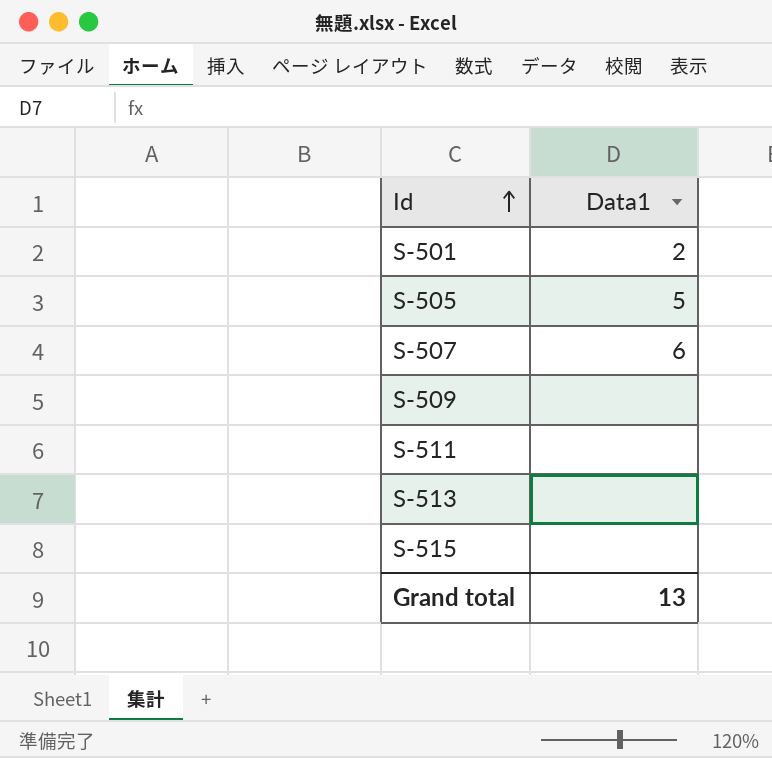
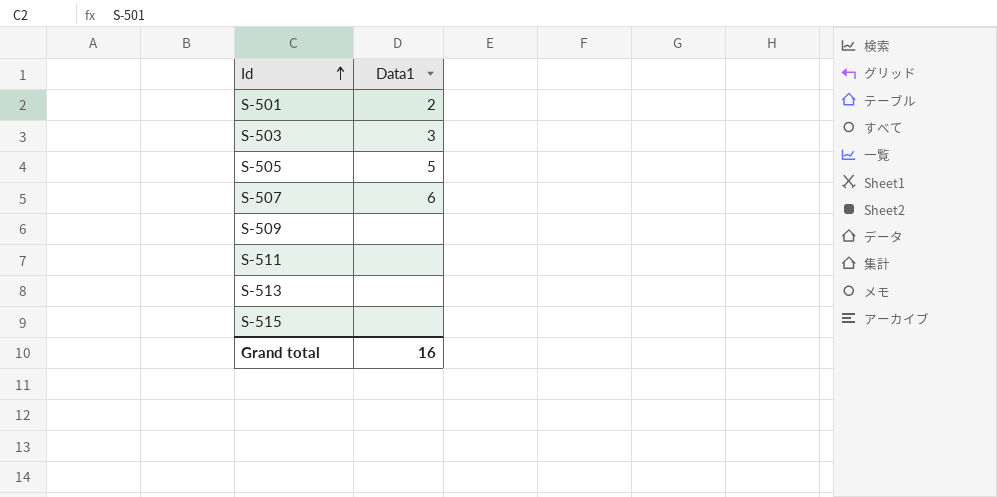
row S-503: none -> 3
Grand total | Data1: 13 -> 16

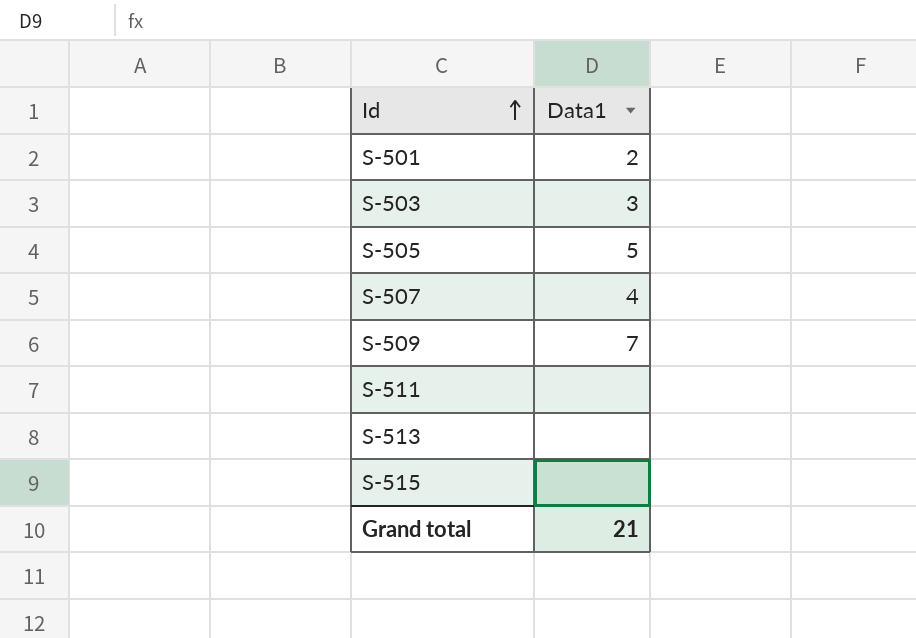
S-507 | Data1: 6 -> 4
S-509 | Data1: none -> 7
Grand total | Data1: 16 -> 21

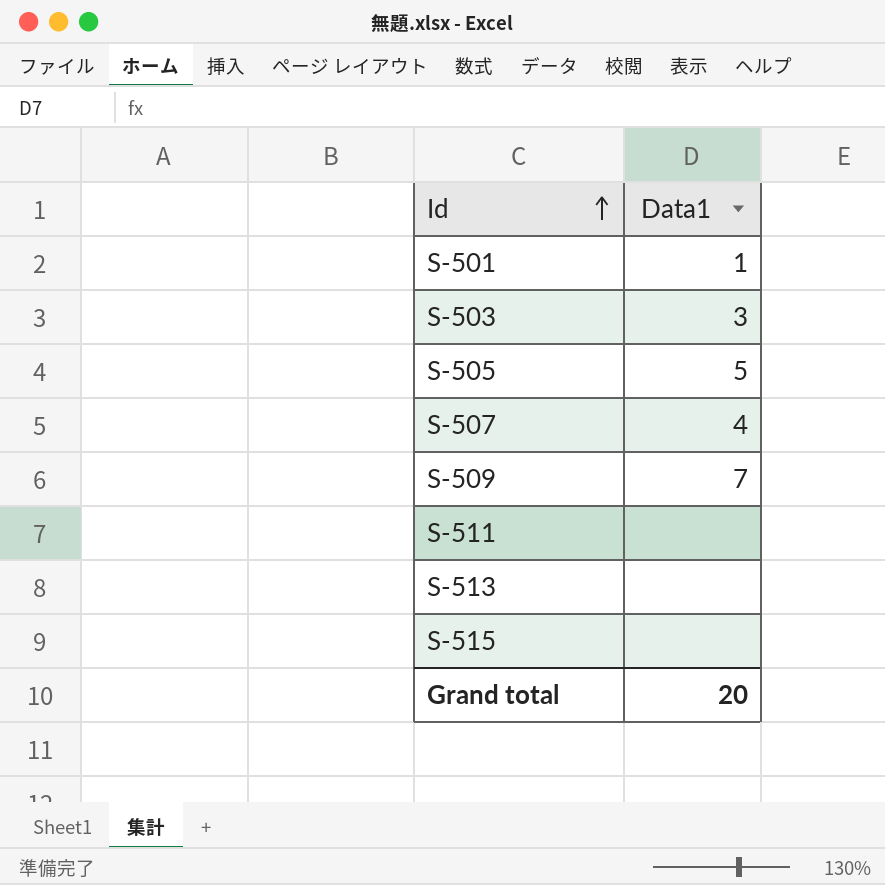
S-501 | Data1: 2 -> 1
Grand total | Data1: 21 -> 20

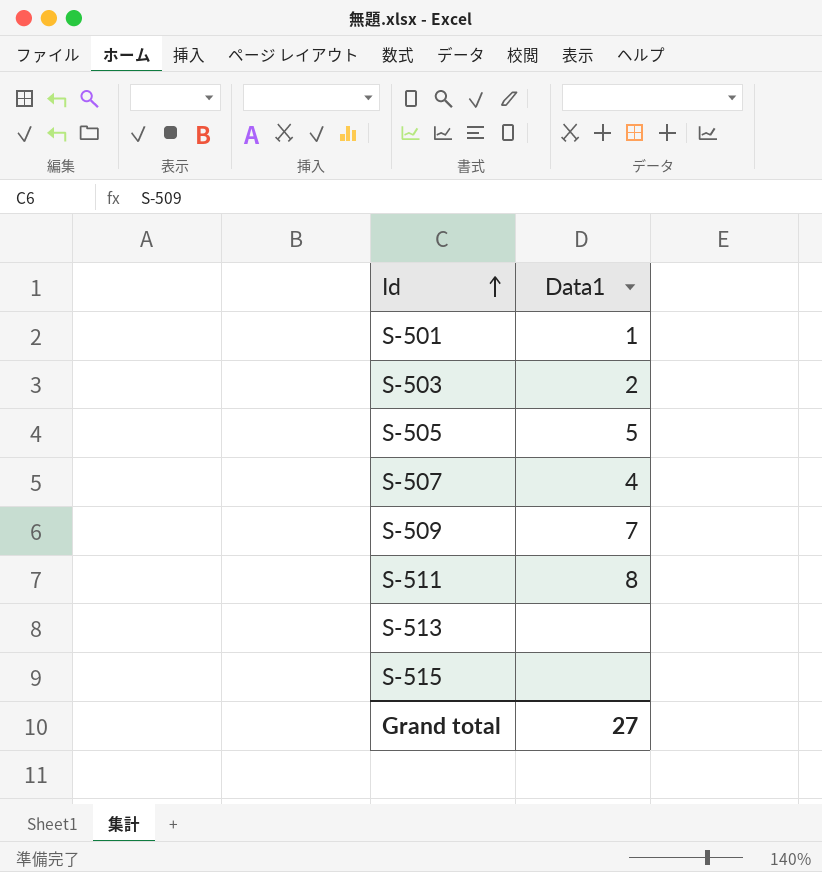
S-503 | Data1: 3 -> 2
S-511 | Data1: none -> 8
Grand total | Data1: 20 -> 27

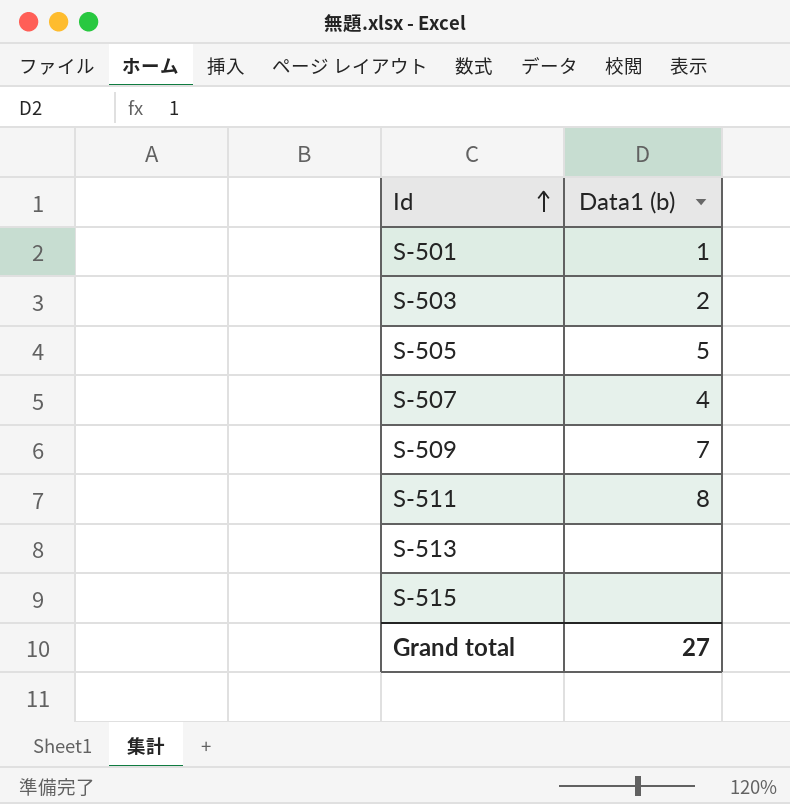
column name: Data1 -> Data1 (b)

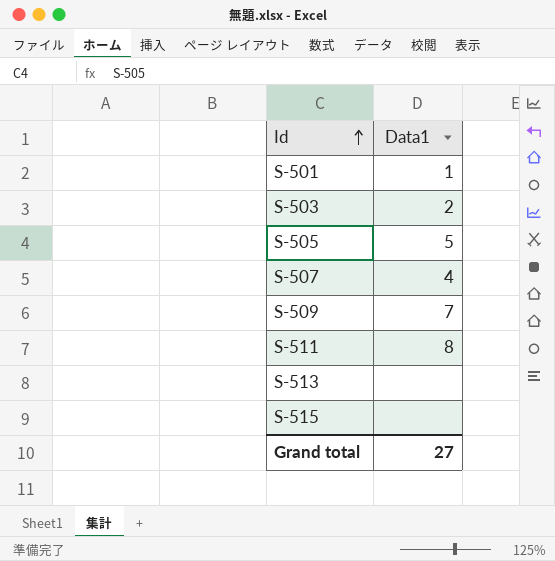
column name: Data1 (b) -> Data1

